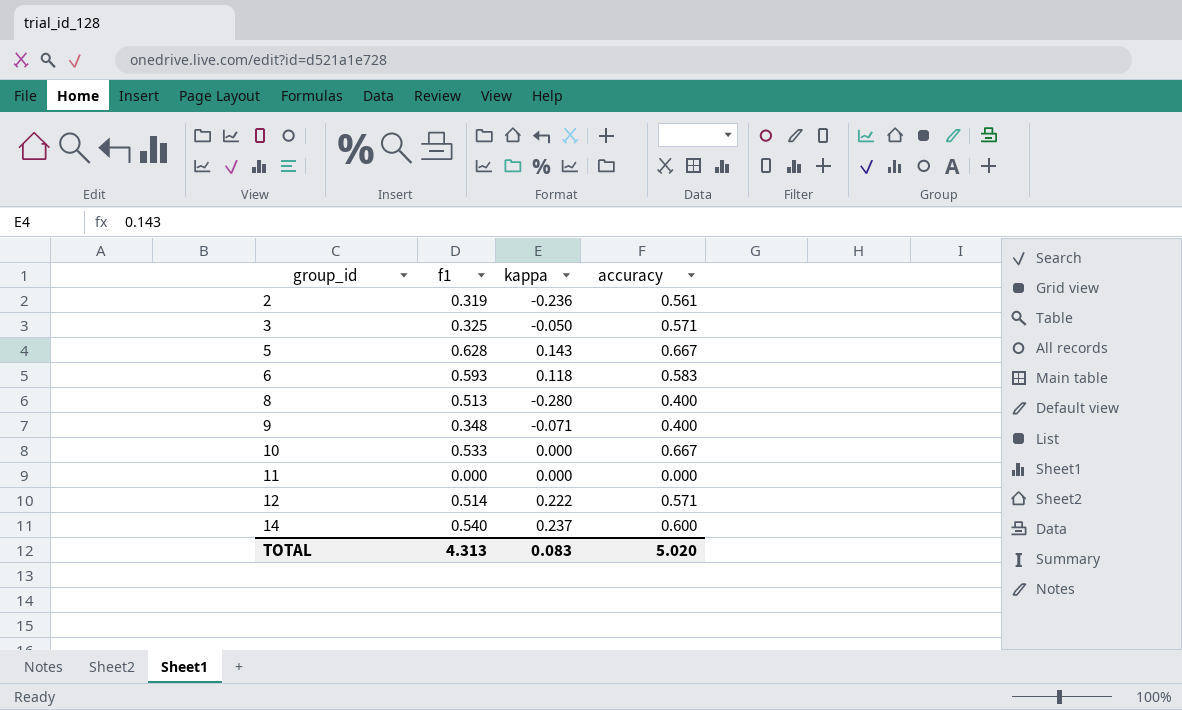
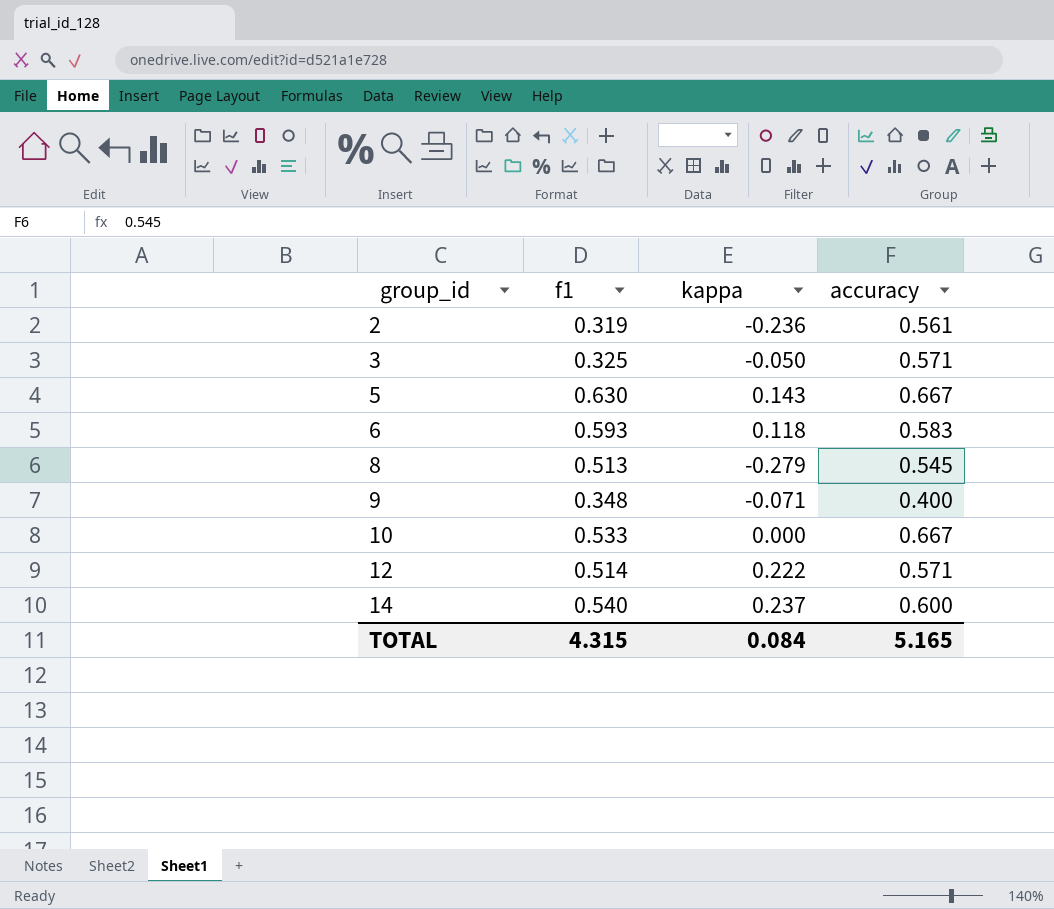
row 11: 0.000 | 0.000 | 0.000 -> none
5 | f1: 0.628 -> 0.630
8 | kappa: -0.280 -> -0.279
8 | accuracy: 0.400 -> 0.545
TOTAL | f1: 4.313 -> 4.315
TOTAL | kappa: 0.083 -> 0.084
TOTAL | accuracy: 5.020 -> 5.165

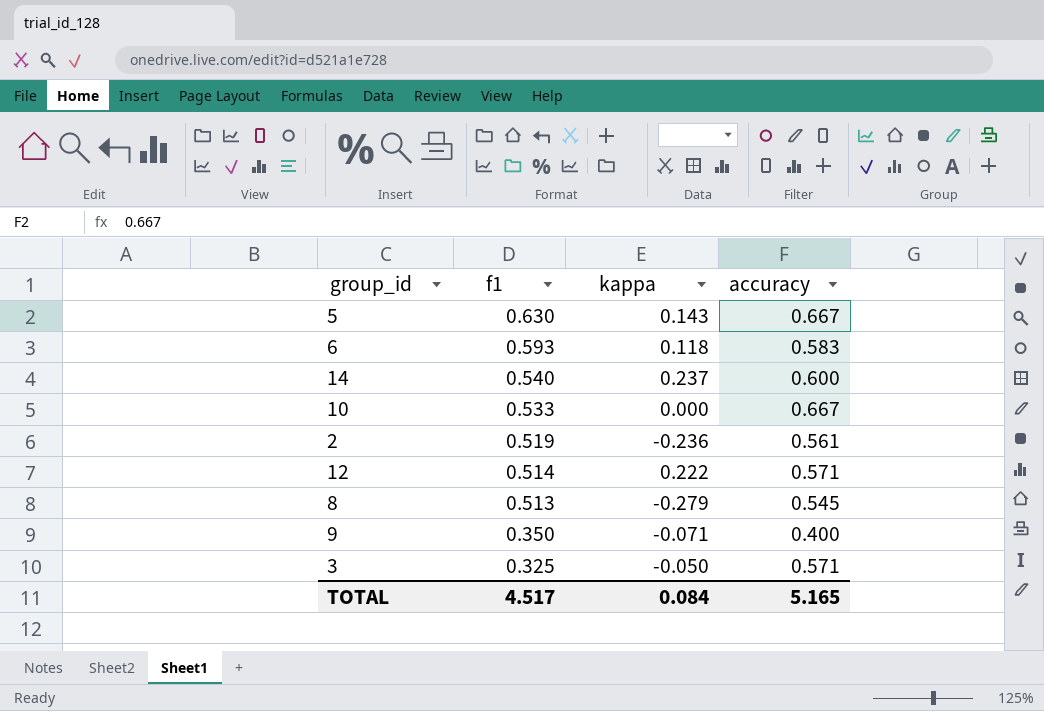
row order: group_id ascending -> f1 descending
2 | f1: 0.319 -> 0.519
9 | f1: 0.348 -> 0.350
TOTAL | f1: 4.315 -> 4.517

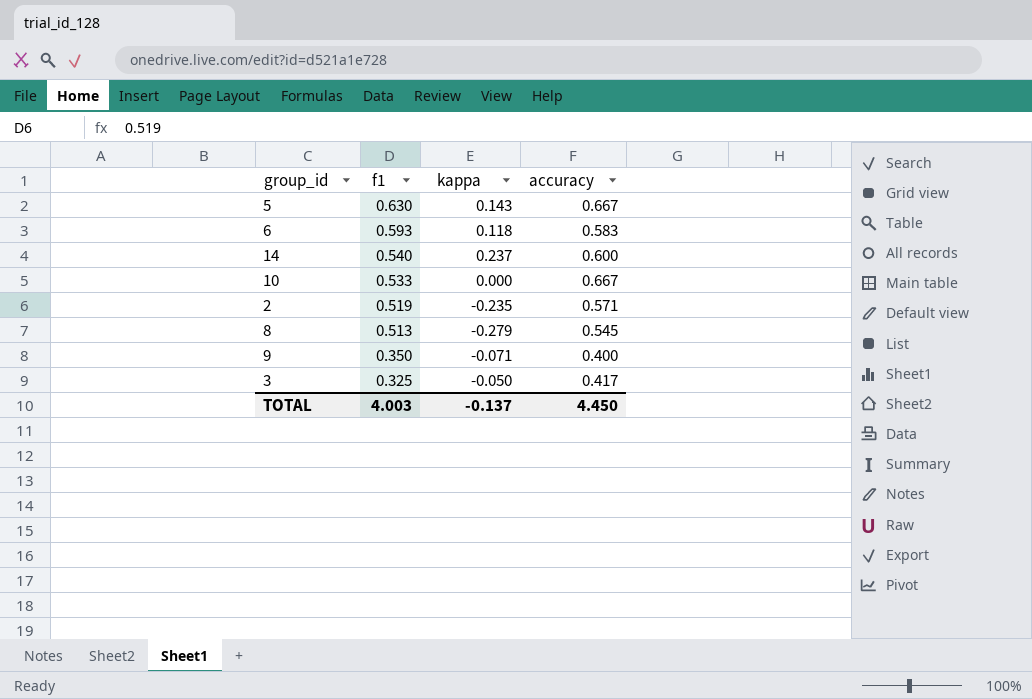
row 12: 0.514 | 0.222 | 0.571 -> none
2 | kappa: -0.236 -> -0.235
2 | accuracy: 0.561 -> 0.571
3 | accuracy: 0.571 -> 0.417
TOTAL | f1: 4.517 -> 4.003
TOTAL | kappa: 0.084 -> -0.137
TOTAL | accuracy: 5.165 -> 4.450

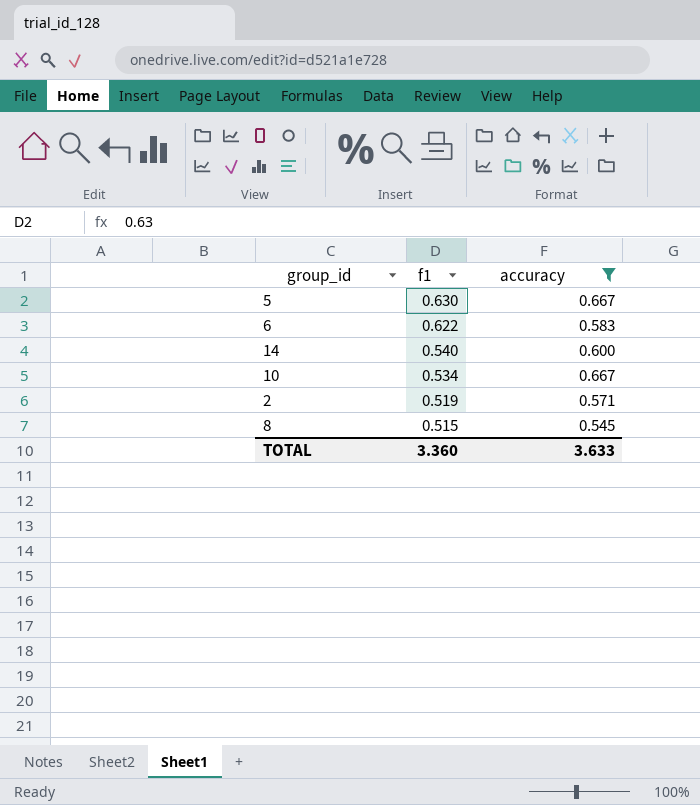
filter: none -> accuracy >= 0.545
column kappa | position: 3 -> none
6 | f1: 0.593 -> 0.622
10 | f1: 0.533 -> 0.534
8 | f1: 0.513 -> 0.515
TOTAL | f1: 4.003 -> 3.360
TOTAL | accuracy: 4.450 -> 3.633

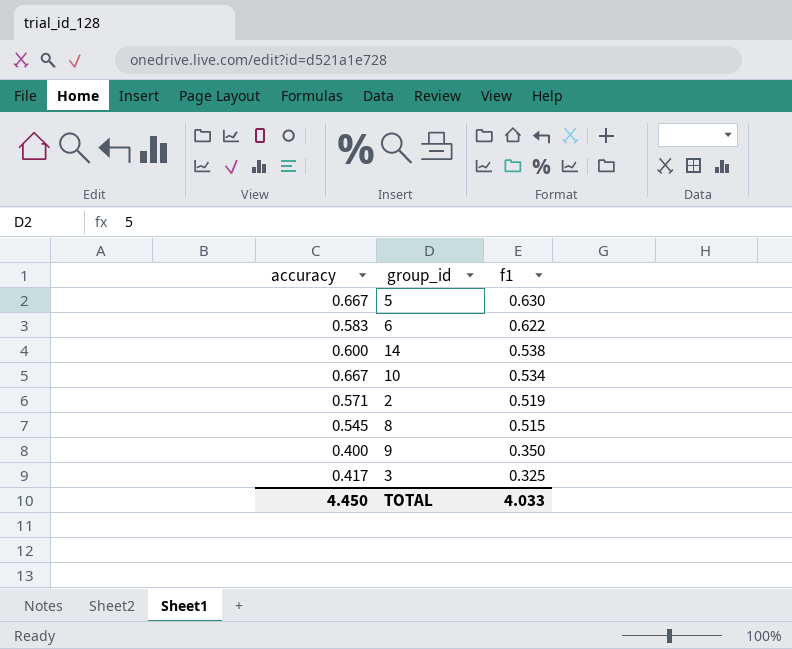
filter: accuracy >= 0.545 -> none
column accuracy | position: 3 -> 1
14 | f1: 0.540 -> 0.538
TOTAL | accuracy: 3.633 -> 4.450
TOTAL | f1: 3.360 -> 4.033

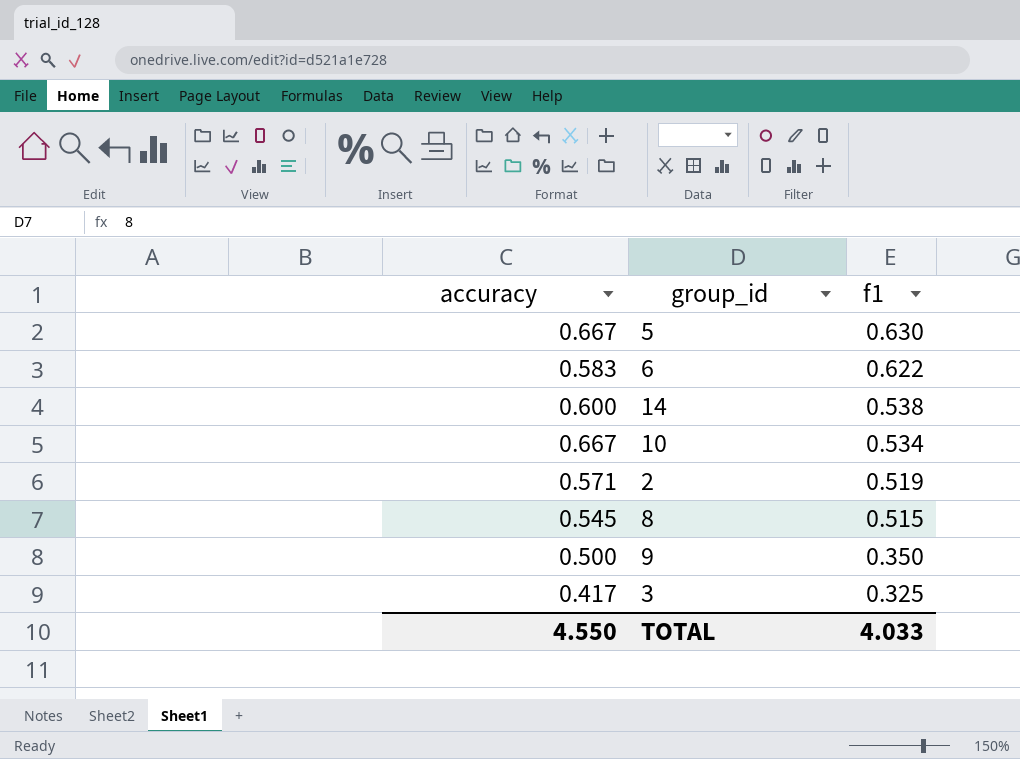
9 | accuracy: 0.400 -> 0.500
TOTAL | accuracy: 4.450 -> 4.550

